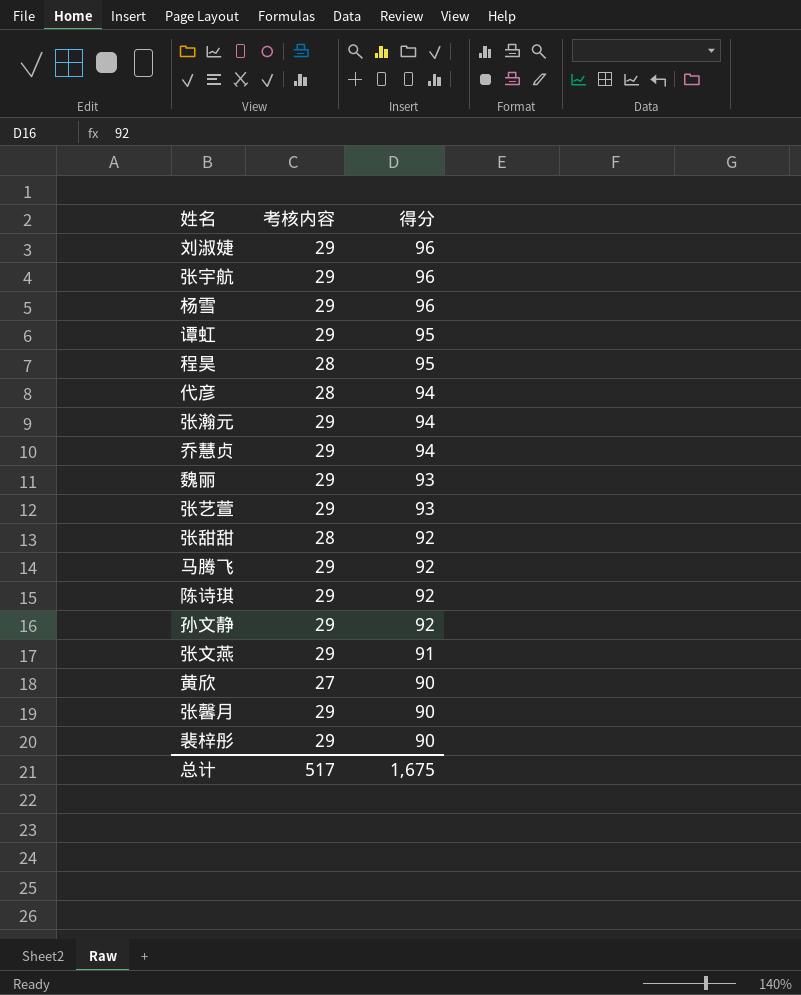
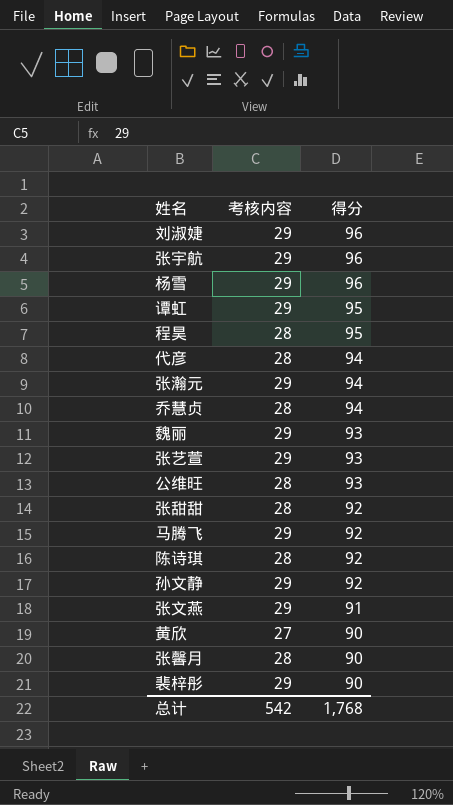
乔慧贞 | 考核内容: 29 -> 28
row 公维旺: none -> 28 | 93
陈诗琪 | 考核内容: 29 -> 28
张馨月 | 考核内容: 29 -> 28
总计 | 考核内容: 517 -> 542
总计 | 得分: 1,675 -> 1,768

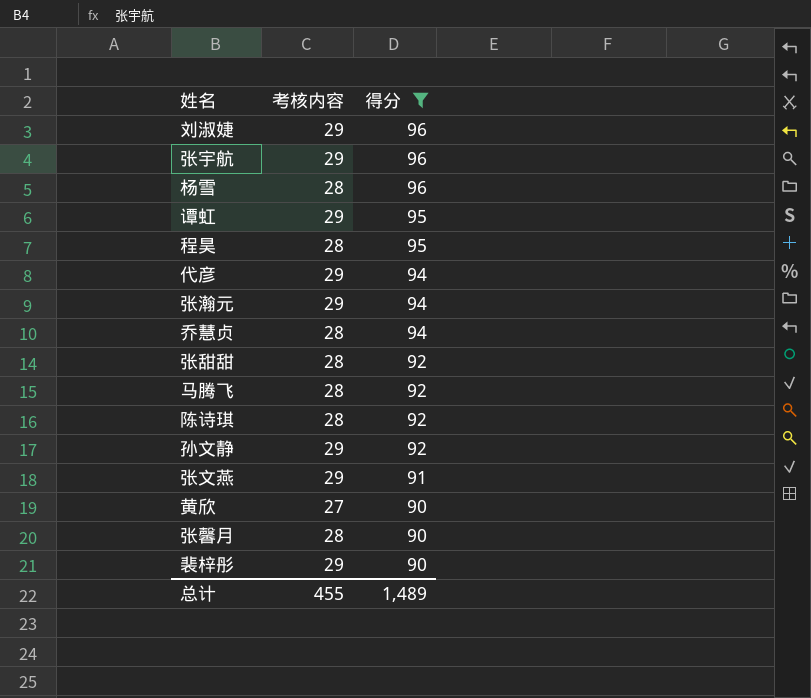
filter: none -> 得分 != 93
杨雪 | 考核内容: 29 -> 28
代彦 | 考核内容: 28 -> 29
马腾飞 | 考核内容: 29 -> 28
总计 | 考核内容: 542 -> 455
总计 | 得分: 1,768 -> 1,489

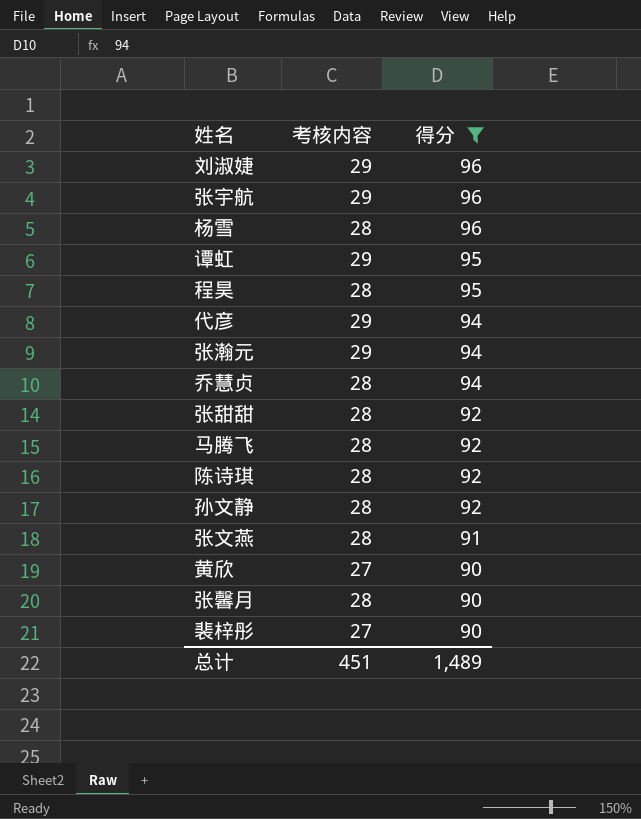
孙文静 | 考核内容: 29 -> 28
张文燕 | 考核内容: 29 -> 28
裴梓彤 | 考核内容: 29 -> 27
总计 | 考核内容: 455 -> 451

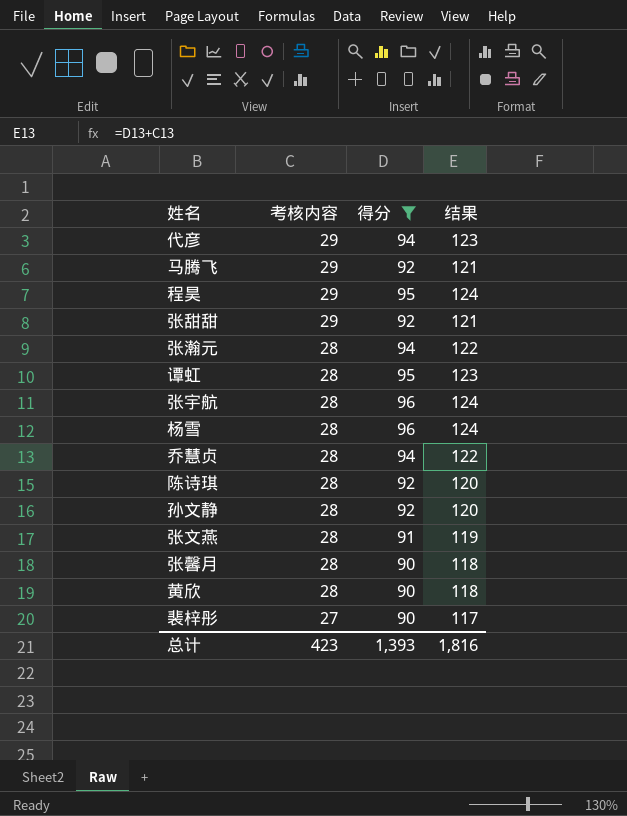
row order: 得分 descending -> 考核内容 descending
column 结果 | formula: none -> [考核内容] + [得分]
row 刘淑婕: 29 | 96 -> none
马腾飞 | 考核内容: 28 -> 29
程昊 | 考核内容: 28 -> 29
张甜甜 | 考核内容: 28 -> 29
张瀚元 | 考核内容: 29 -> 28
谭虹 | 考核内容: 29 -> 28
张宇航 | 考核内容: 29 -> 28
黄欣 | 考核内容: 27 -> 28
总计 | 考核内容: 451 -> 423
总计 | 得分: 1,489 -> 1,393

